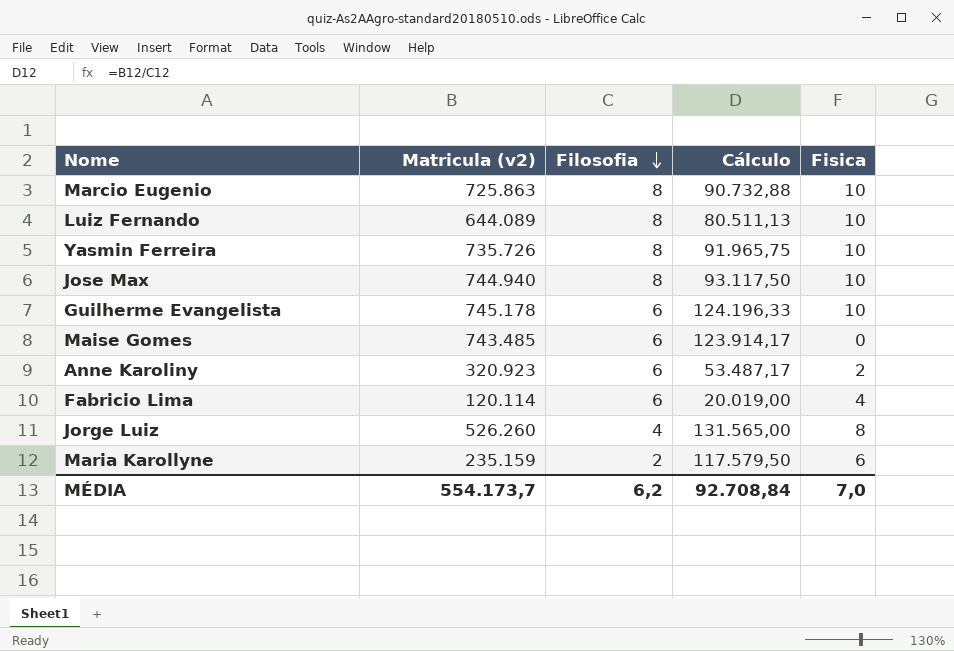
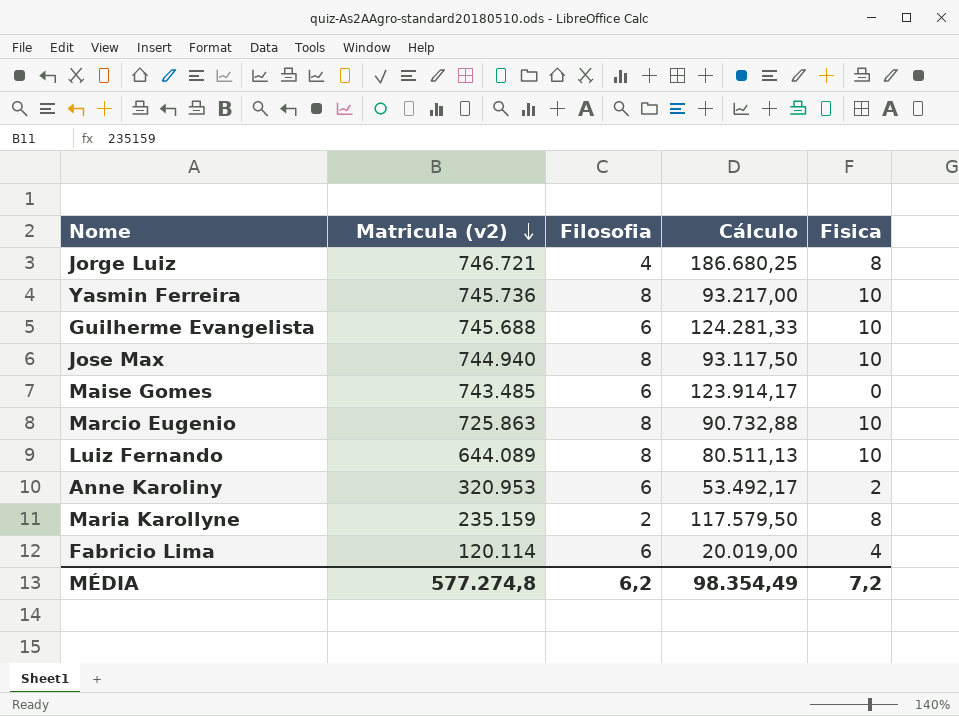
row order: Filosofia descending -> Matricula (v2) descending
Jorge Luiz | Matricula (v2): 526.260 -> 746.721
Jorge Luiz | Cálculo: 131.565,00 -> 186.680,25
Yasmin Ferreira | Matricula (v2): 735.726 -> 745.736
Yasmin Ferreira | Cálculo: 91.965,75 -> 93.217,00
Guilherme Evangelista | Matricula (v2): 745.178 -> 745.688
Guilherme Evangelista | Cálculo: 124.196,33 -> 124.281,33
Anne Karoliny | Matricula (v2): 320.923 -> 320.953
Anne Karoliny | Cálculo: 53.487,17 -> 53.492,17
Maria Karollyne | Fisica: 6 -> 8
MÉDIA | Matricula (v2): 554.173,7 -> 577.274,8
MÉDIA | Cálculo: 92.708,84 -> 98.354,49
MÉDIA | Fisica: 7,0 -> 7,2

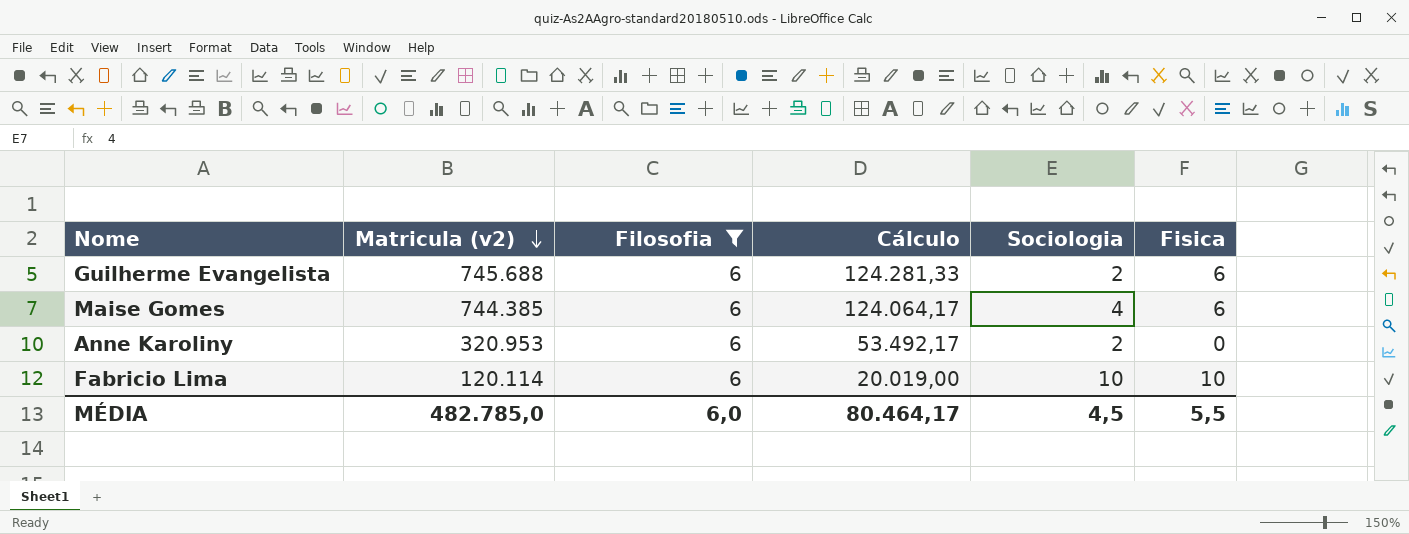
filter: none -> Filosofia = 6
column Sociologia | position: none -> 5
Guilherme Evangelista | Fisica: 10 -> 6
Maise Gomes | Matricula (v2): 743.485 -> 744.385
Maise Gomes | Cálculo: 123.914,17 -> 124.064,17
Maise Gomes | Fisica: 0 -> 6
Anne Karoliny | Fisica: 2 -> 0
Fabricio Lima | Fisica: 4 -> 10
MÉDIA | Matricula (v2): 577.274,8 -> 482.785,0
MÉDIA | Filosofia: 6,2 -> 6,0
MÉDIA | Cálculo: 98.354,49 -> 80.464,17
MÉDIA | Fisica: 7,2 -> 5,5

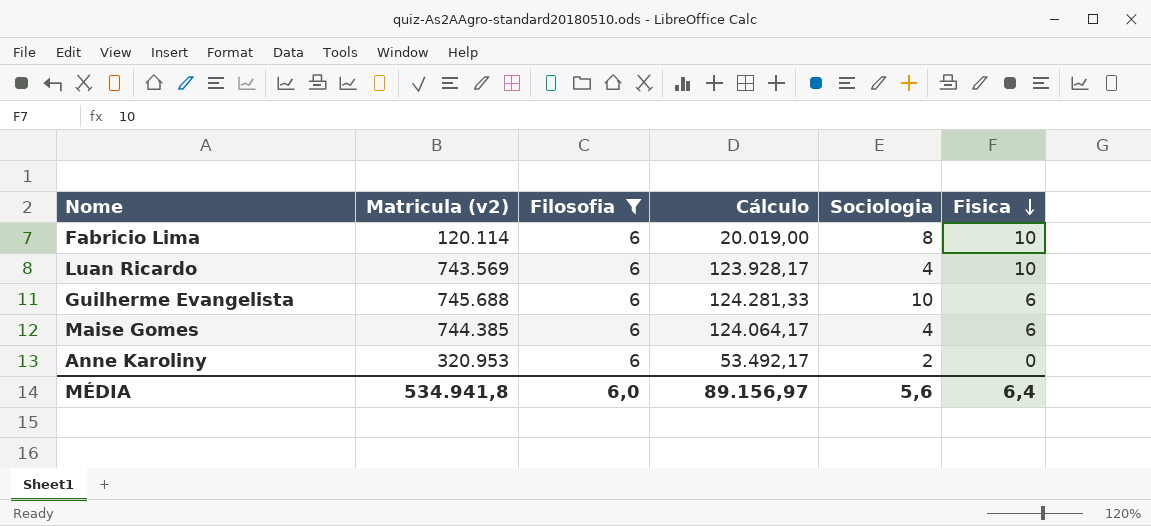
row order: Matricula (v2) descending -> Fisica descending
Fabricio Lima | Sociologia: 10 -> 8
row Luan Ricardo: none -> 743.569 | 6 | 123.928,17 | 4 | 10
Guilherme Evangelista | Sociologia: 2 -> 10
MÉDIA | Matricula (v2): 482.785,0 -> 534.941,8
MÉDIA | Cálculo: 80.464,17 -> 89.156,97
MÉDIA | Sociologia: 4,5 -> 5,6
MÉDIA | Fisica: 5,5 -> 6,4

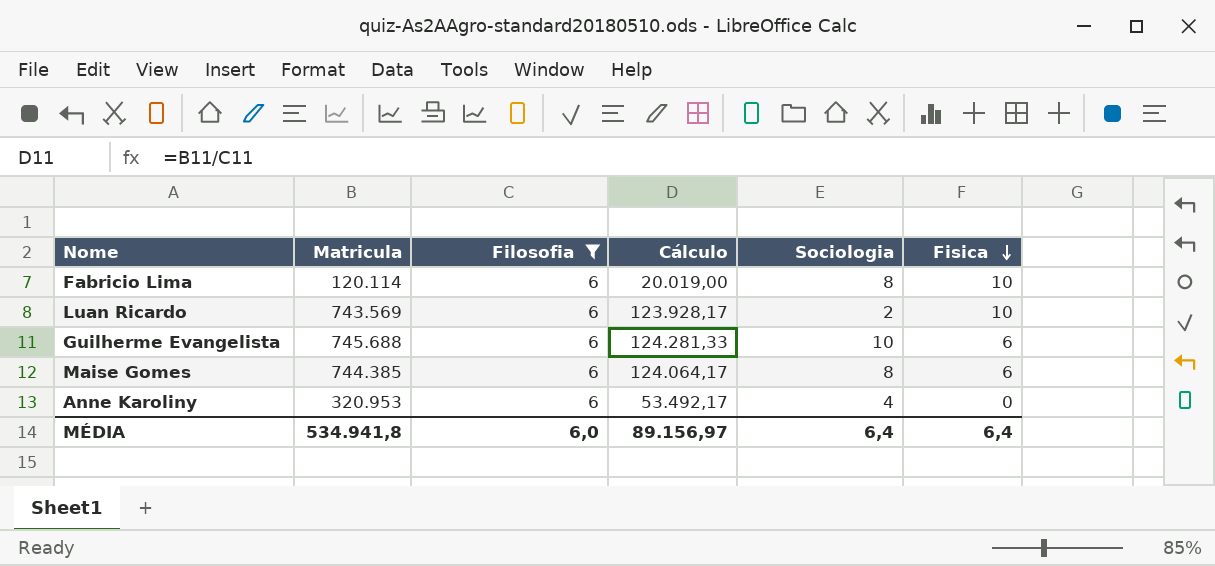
column name: Matricula (v2) -> Matricula
Luan Ricardo | Sociologia: 4 -> 2
Maise Gomes | Sociologia: 4 -> 8
Anne Karoliny | Sociologia: 2 -> 4
MÉDIA | Sociologia: 5,6 -> 6,4

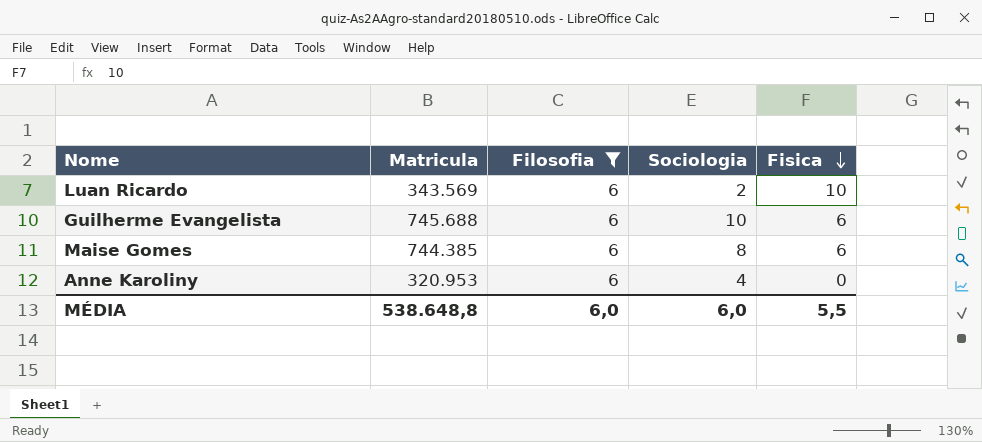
column Cálculo | formula: [Matricula] / [Filosofia] -> none
row Fabricio Lima: 120.114 | 6 | 20.019,00 | 8 | 10 -> none
Luan Ricardo | Matricula: 743.569 -> 343.569
MÉDIA | Matricula: 534.941,8 -> 538.648,8
MÉDIA | Sociologia: 6,4 -> 6,0
MÉDIA | Fisica: 6,4 -> 5,5

